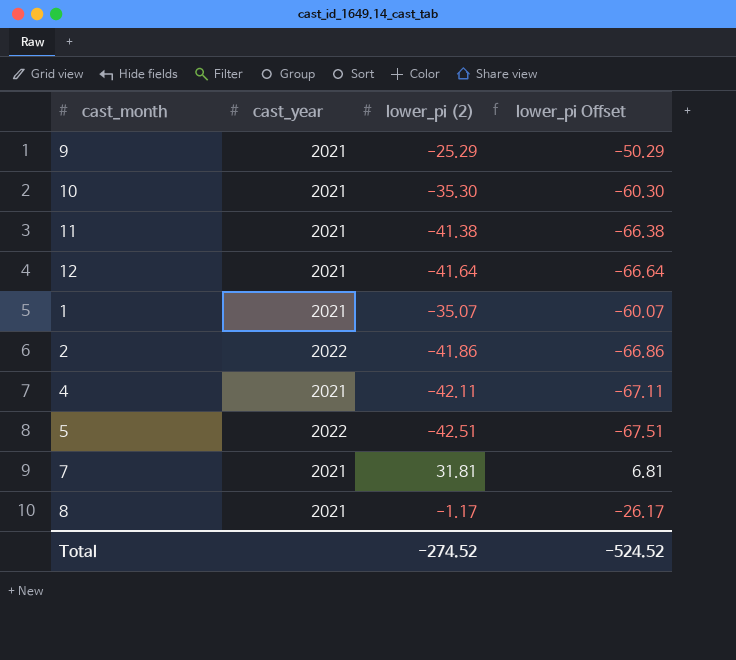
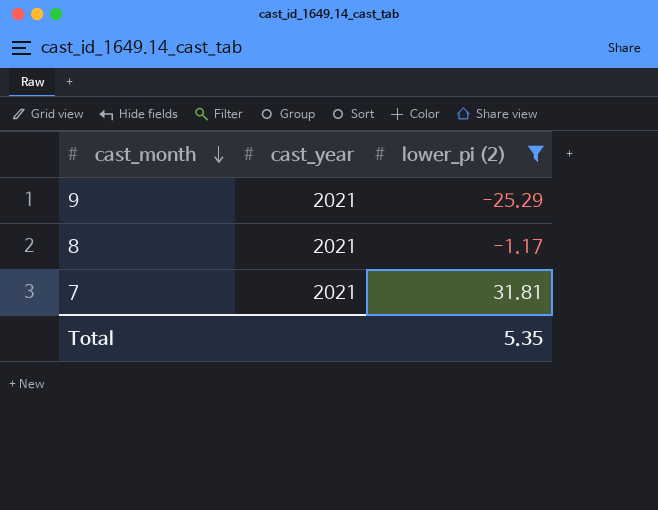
filter: none -> lower_pi (2) >= -25.29
row order: none -> cast_month descending
column lower_pi Offset | formula: [lower_pi (2)] - 25 -> none
Total | lower_pi (2): -274.52 -> 5.35

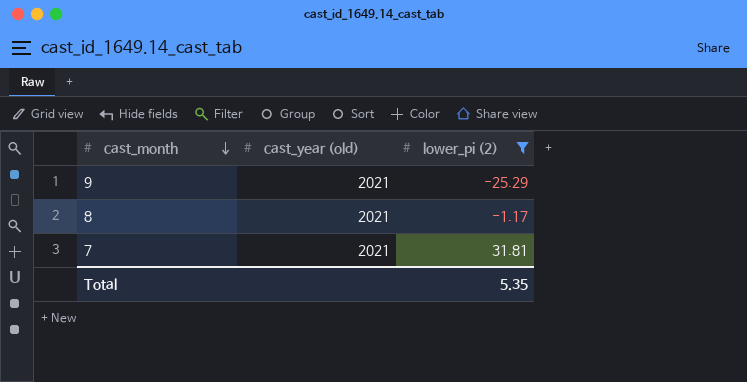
column name: cast_year -> cast_year (old)

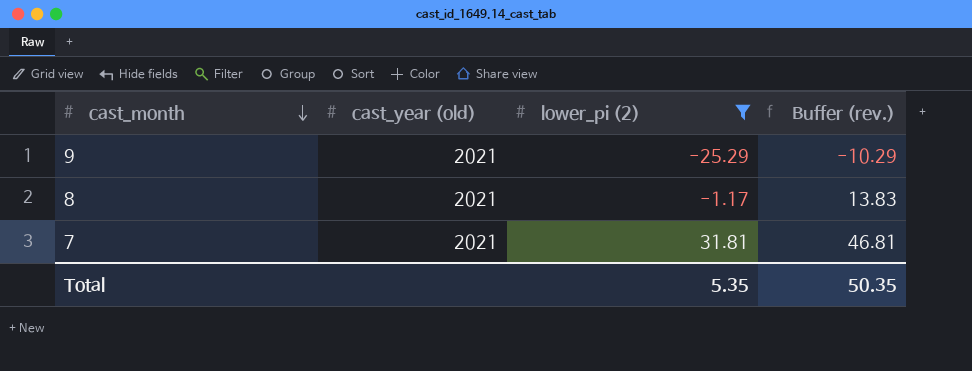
column Buffer (rev.) | formula: none -> [lower_pi (2)] + 15

